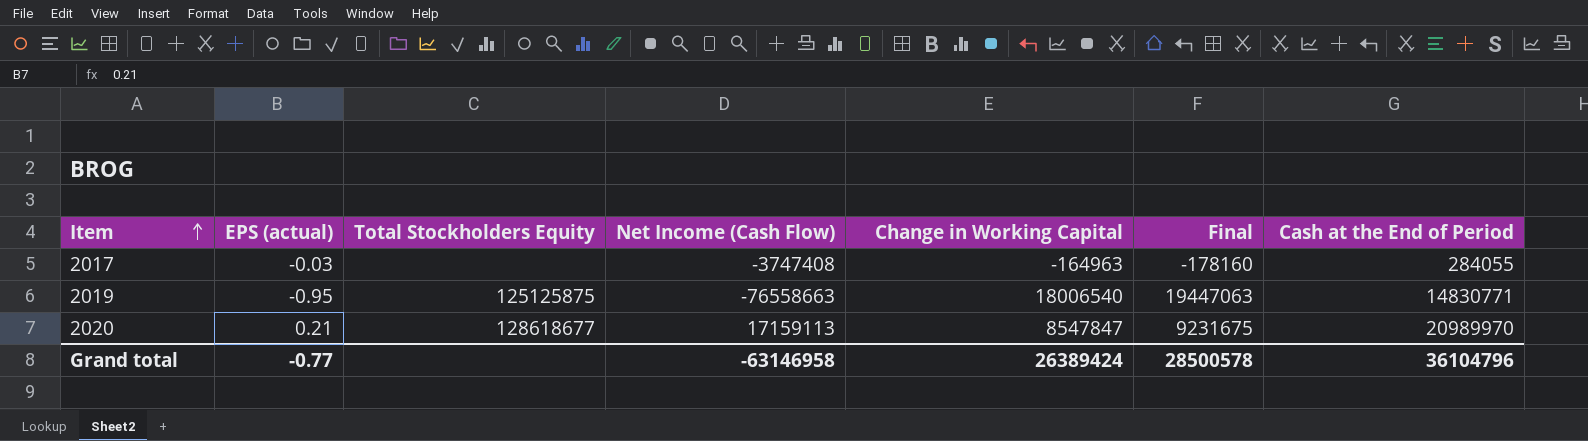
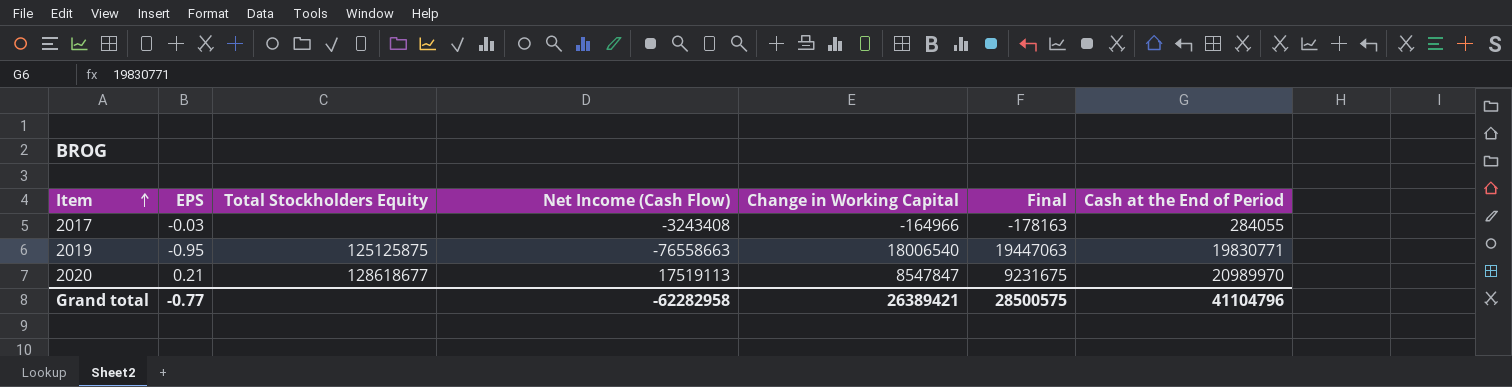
column name: EPS (actual) -> EPS
2017 | Net Income (Cash Flow): -3747408 -> -3243408
2017 | Change in Working Capital: -164963 -> -164966
2017 | Final: -178160 -> -178163
2019 | Cash at the End of Period: 14830771 -> 19830771
2020 | Net Income (Cash Flow): 17159113 -> 17519113
Grand total | Net Income (Cash Flow): -63146958 -> -62282958
Grand total | Change in Working Capital: 26389424 -> 26389421
Grand total | Final: 28500578 -> 28500575
Grand total | Cash at the End of Period: 36104796 -> 41104796

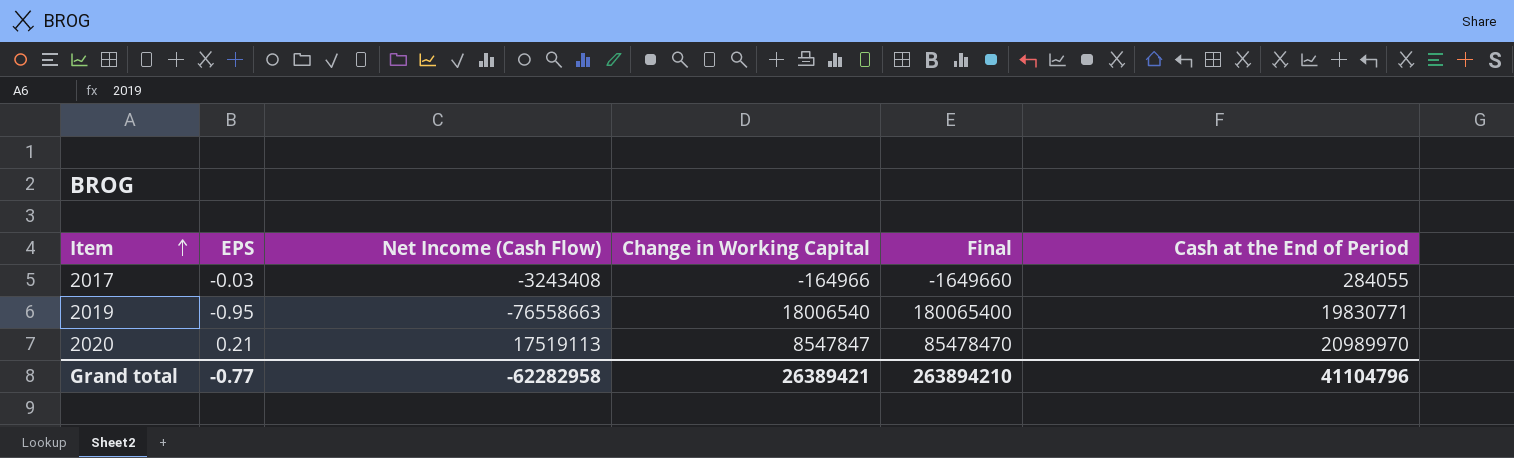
column Total Stockholders Equity | position: 3 -> none
column Final | formula: [Change in Working Capital] * 1.08 -> [Change in Working Capital] * 10
Grand total | Final: 28500575 -> 263894210

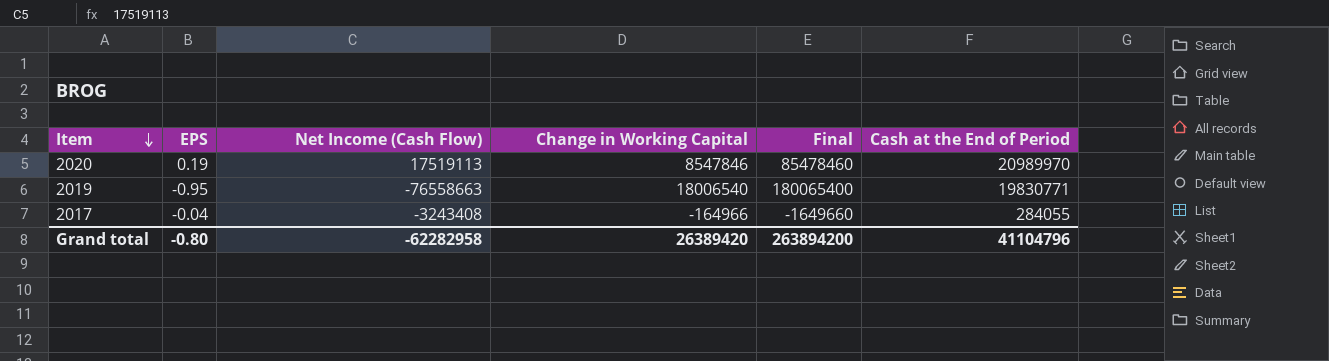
row order: Item ascending -> Item descending
2020 | EPS: 0.21 -> 0.19
2020 | Change in Working Capital: 8547847 -> 8547846
2020 | Final: 85478470 -> 85478460
2017 | EPS: -0.03 -> -0.04
Grand total | EPS: -0.77 -> -0.80
Grand total | Change in Working Capital: 26389421 -> 26389420
Grand total | Final: 263894210 -> 263894200

